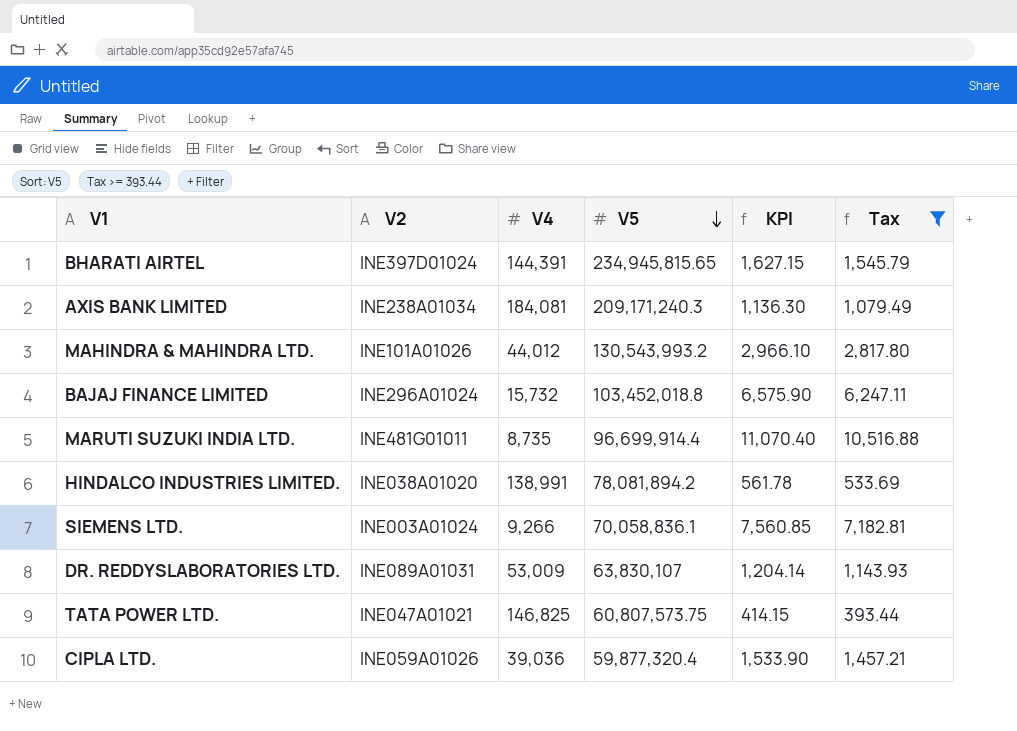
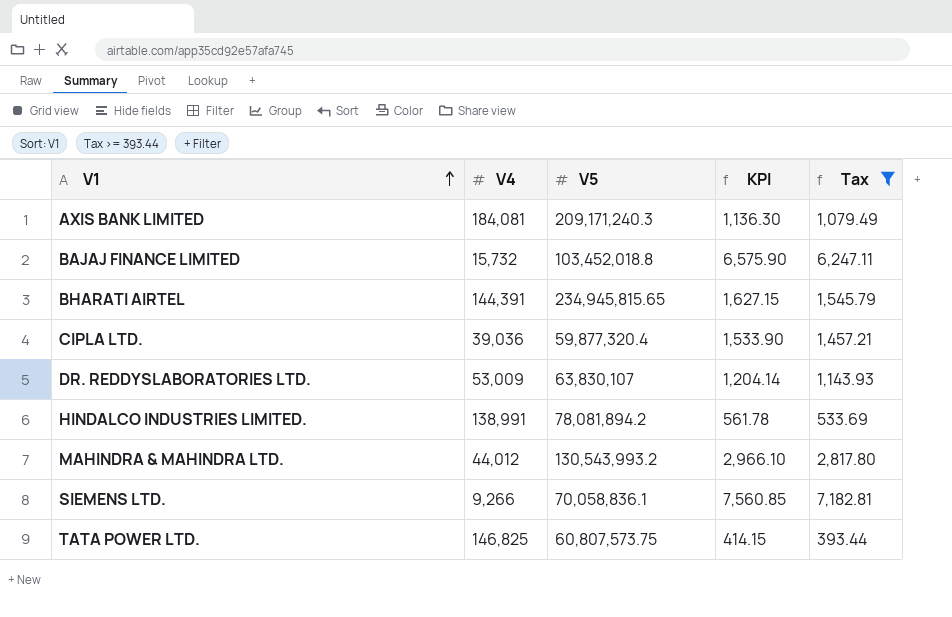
row order: V5 descending -> V1 ascending
column V2 | position: 2 -> none
row MARUTI SUZUKI INDIA LTD.: INE481G01011 | 8,735 | 96,699,914.4 | 11,070.40 | 10,516.88 -> none

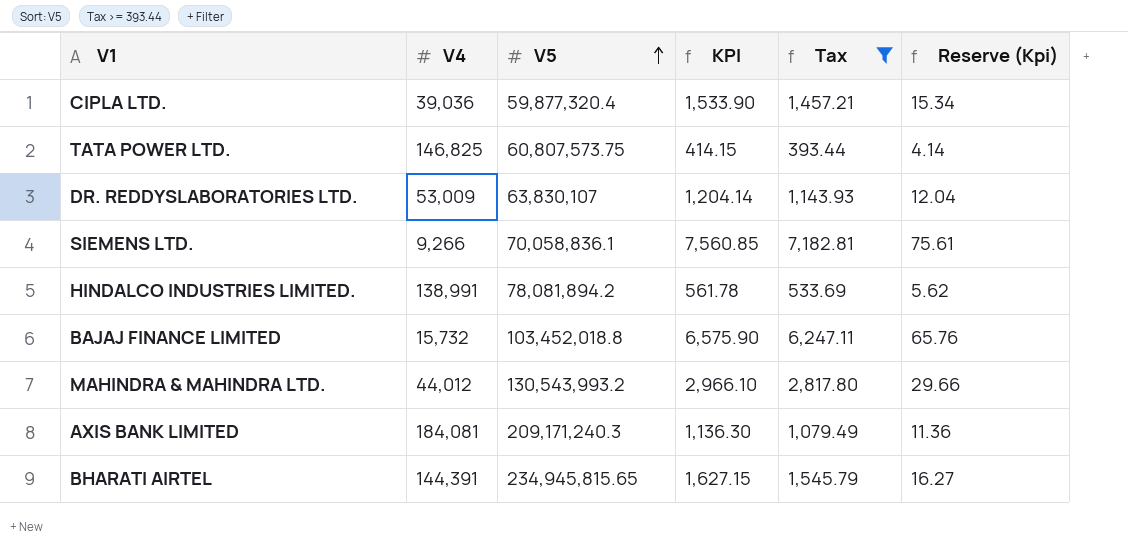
row order: V1 ascending -> V5 ascending
column Reserve (Kpi) | formula: none -> [KPI] * 0.01

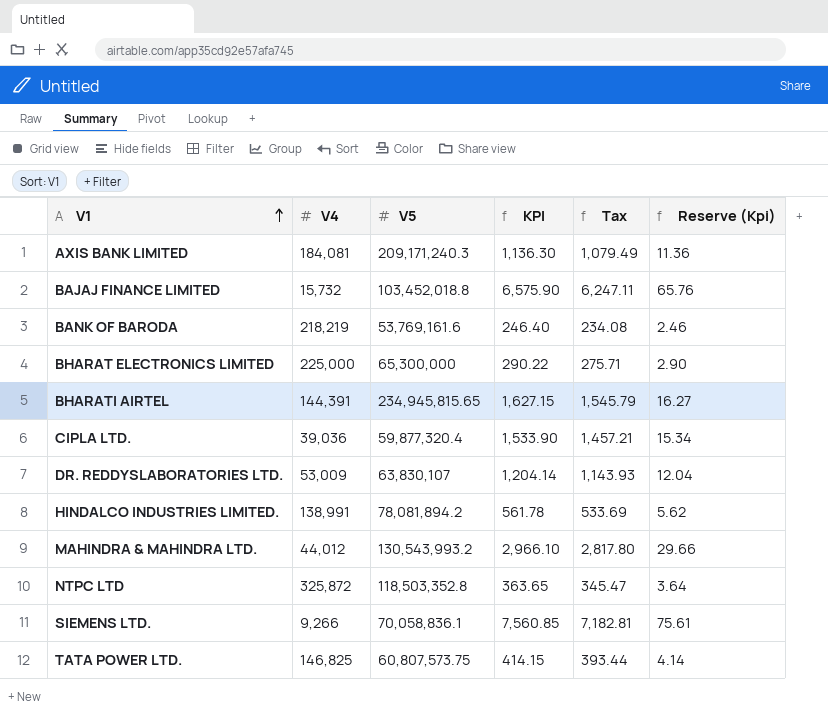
filter: Tax >= 393.44 -> none
row order: V5 ascending -> V1 ascending

